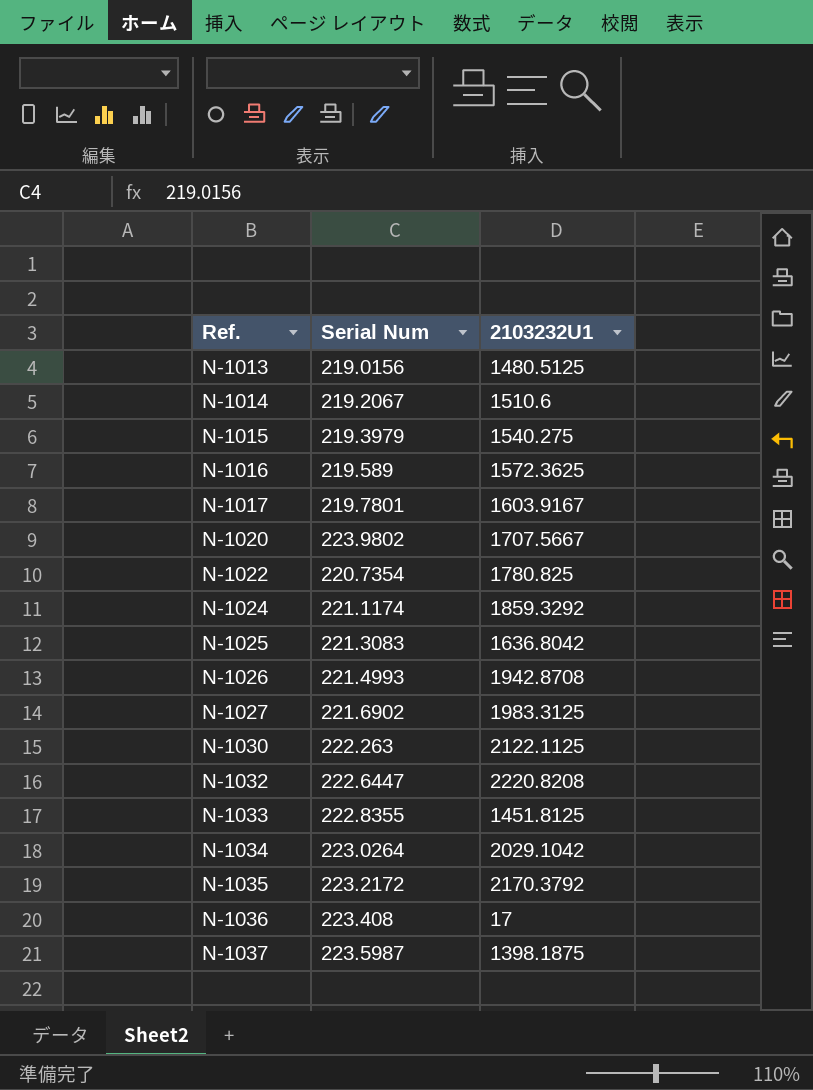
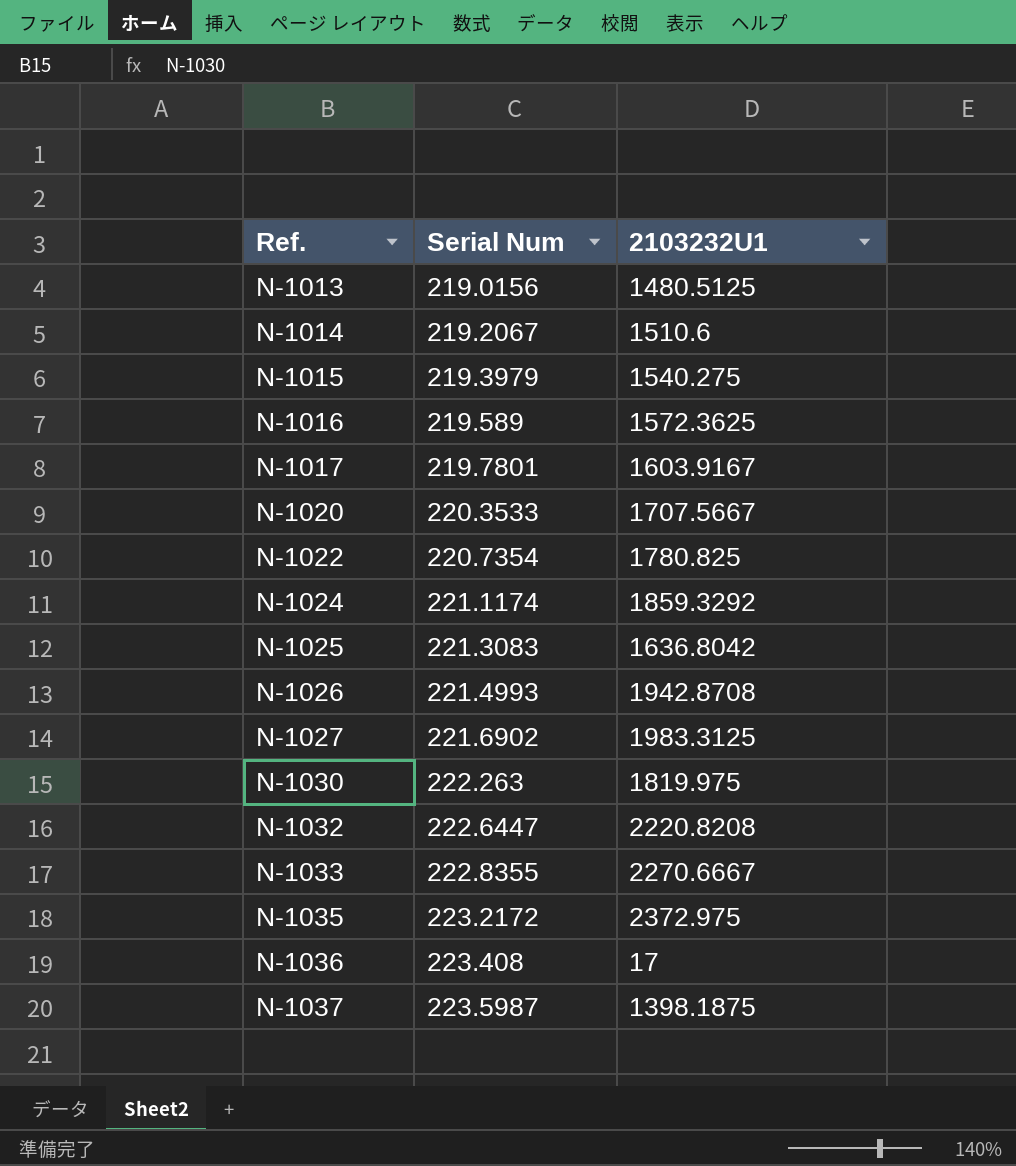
row N-1034: 223.0264 | 2029.1042 -> none
N-1020 | Serial Num: 223.9802 -> 220.3533
N-1030 | 2103232U1: 2122.1125 -> 1819.975
N-1033 | 2103232U1: 1451.8125 -> 2270.6667
N-1035 | 2103232U1: 2170.3792 -> 2372.975

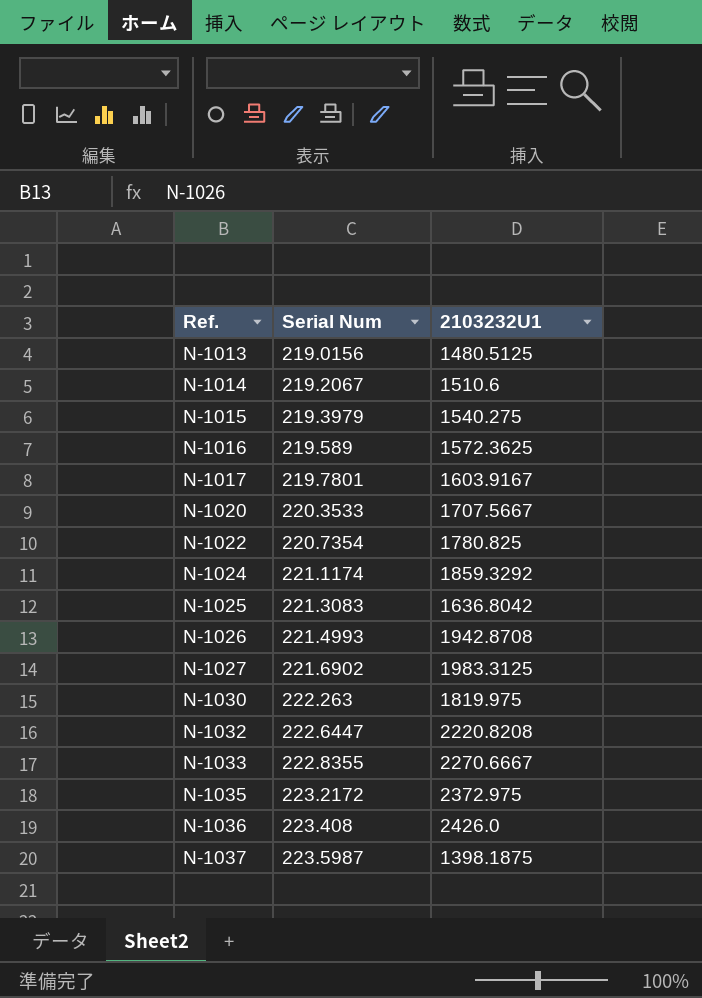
N-1036 | 2103232U1: 17 -> 2426.0

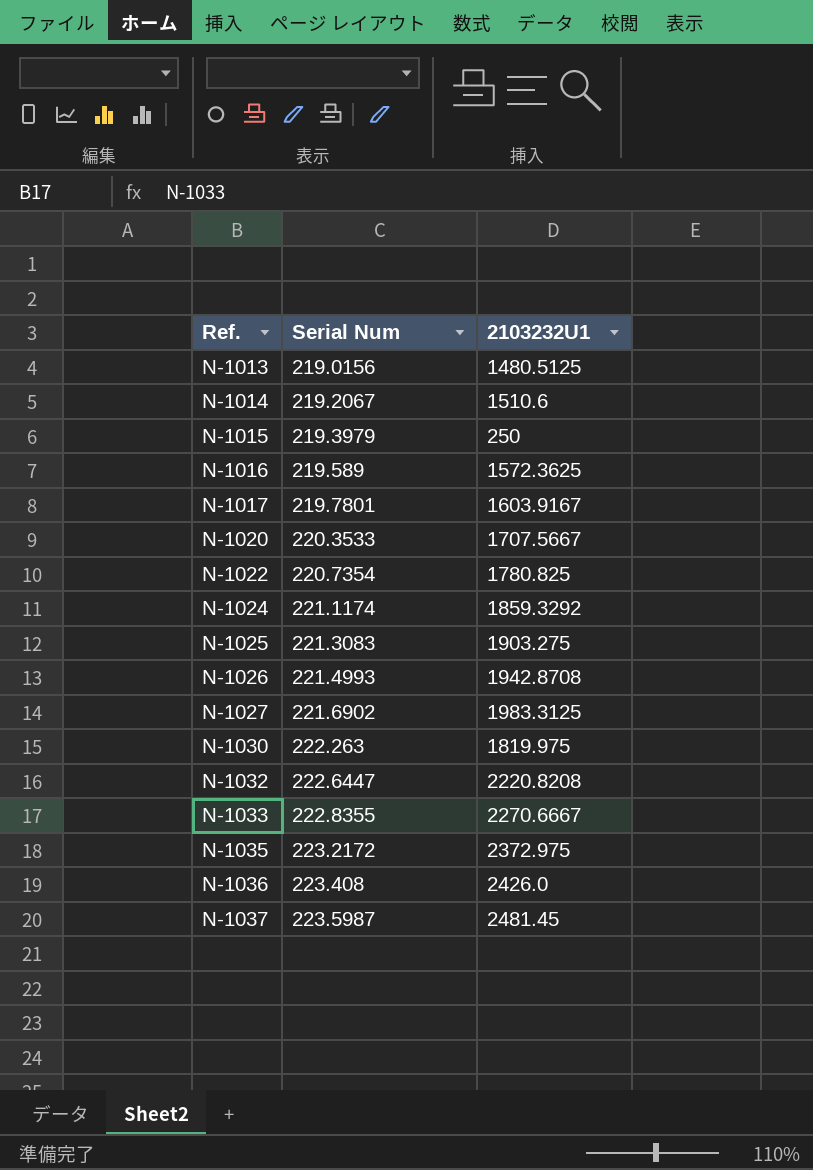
N-1015 | 2103232U1: 1540.275 -> 250
N-1025 | 2103232U1: 1636.8042 -> 1903.275
N-1037 | 2103232U1: 1398.1875 -> 2481.45

